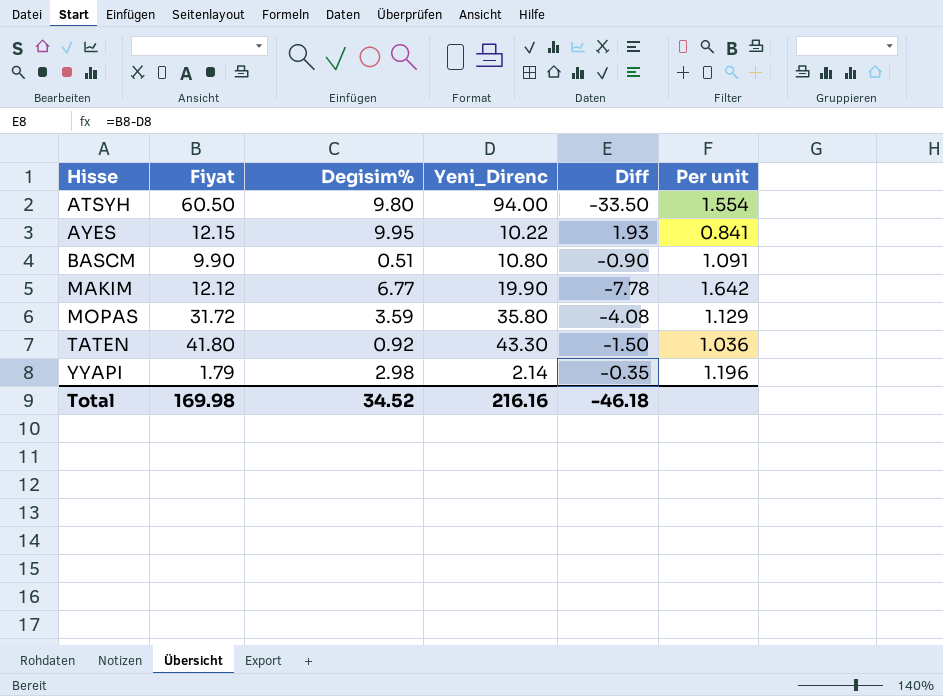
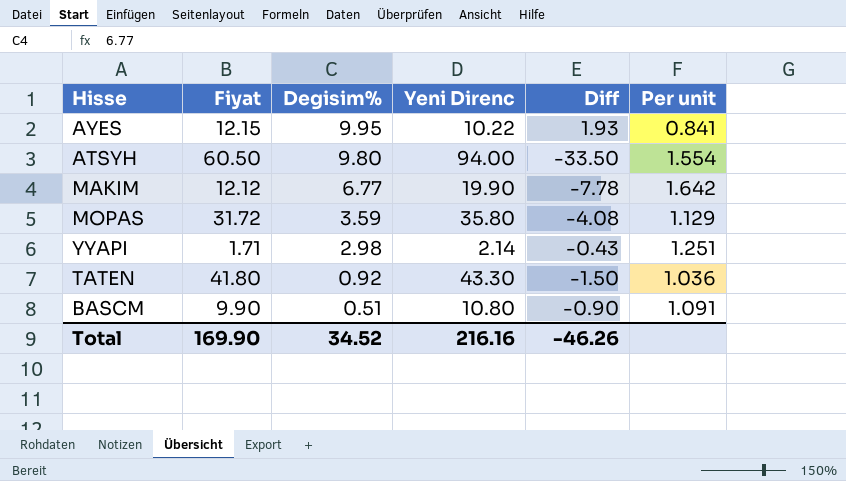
row order: Hisse ascending -> Degisim% descending
column name: Yeni_Direnc -> Yeni Direnc
YYAPI | Fiyat: 1.79 -> 1.71
YYAPI | Diff: -0.35 -> -0.43
YYAPI | Per unit: 1.196 -> 1.251
Total | Fiyat: 169.98 -> 169.90
Total | Diff: -46.18 -> -46.26

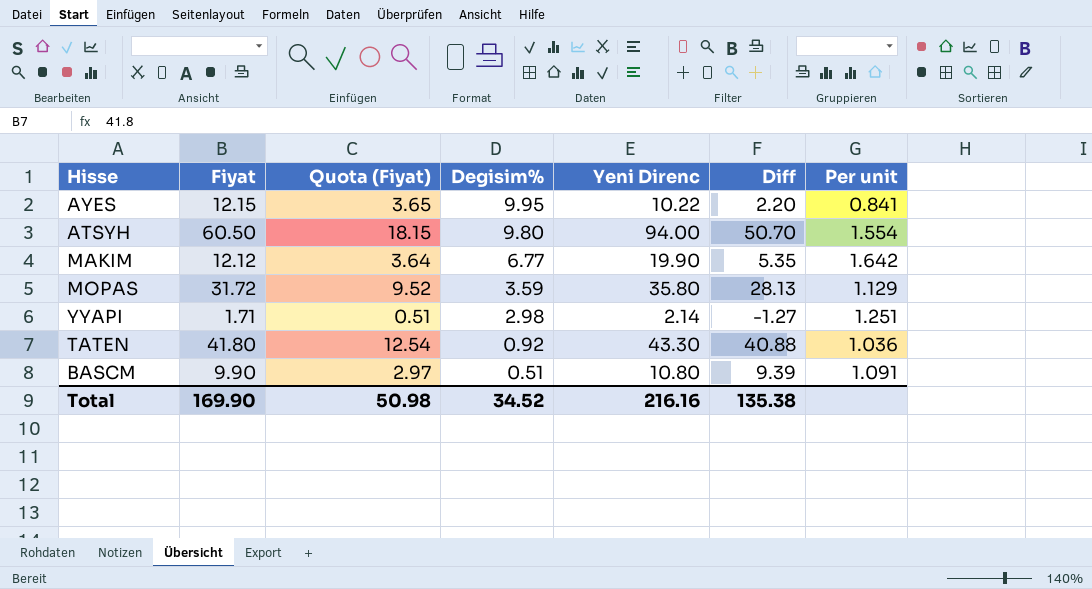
column Quota (Fiyat) | formula: none -> [Fiyat] * 0.3
column Diff | formula: [Fiyat] - [Yeni Direnc] -> [Fiyat] - [Degisim%]
Total | Diff: -46.26 -> 135.38

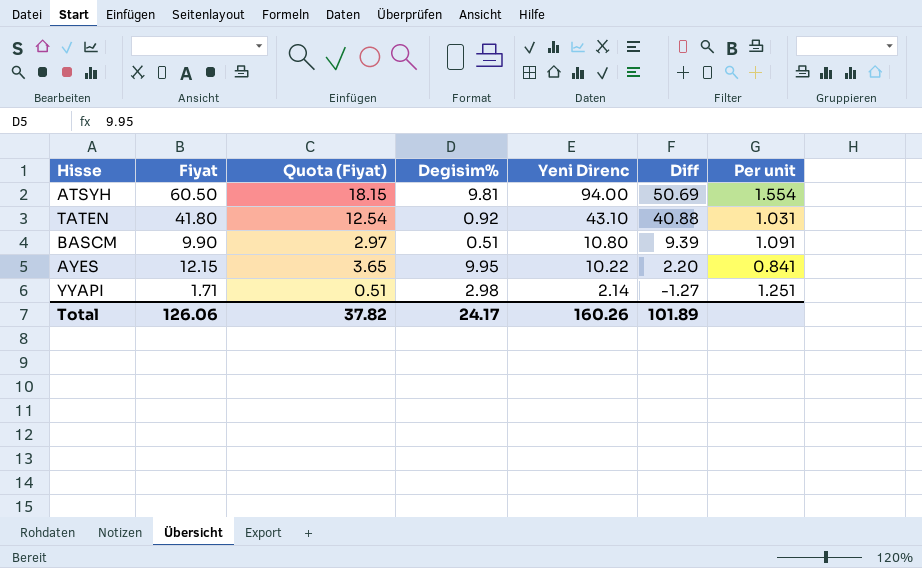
row order: Degisim% descending -> Yeni Direnc descending
row MAKIM: 12.12 | 3.64 | 6.77 | 19.90 | 5.35 | 1.642 -> none
row MOPAS: 31.72 | 9.52 | 3.59 | 35.80 | 28.13 | 1.129 -> none
ATSYH | Degisim%: 9.80 -> 9.81
ATSYH | Diff: 50.70 -> 50.69
TATEN | Yeni Direnc: 43.30 -> 43.10
TATEN | Per unit: 1.036 -> 1.031
Total | Fiyat: 169.90 -> 126.06
Total | Quota (Fiyat): 50.98 -> 37.82
Total | Degisim%: 34.52 -> 24.17
Total | Yeni Direnc: 216.16 -> 160.26
Total | Diff: 135.38 -> 101.89

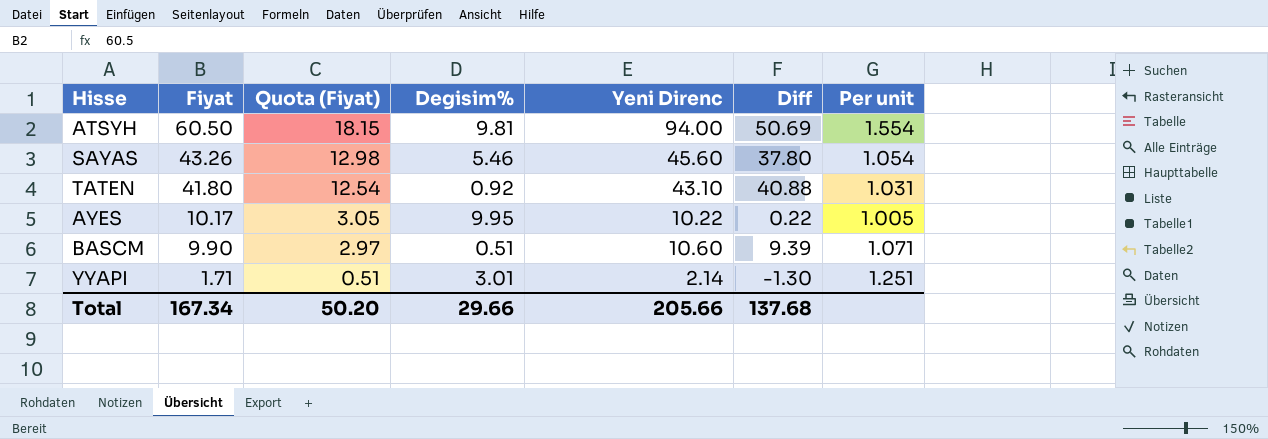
row order: Yeni Direnc descending -> Fiyat descending
row SAYAS: none -> 43.26 | 12.98 | 5.46 | 45.60 | 37.80 | 1.054
AYES | Fiyat: 12.15 -> 10.17
AYES | Quota (Fiyat): 3.65 -> 3.05
AYES | Diff: 2.20 -> 0.22
AYES | Per unit: 0.841 -> 1.005
BASCM | Yeni Direnc: 10.80 -> 10.60
BASCM | Per unit: 1.091 -> 1.071
YYAPI | Degisim%: 2.98 -> 3.01
YYAPI | Diff: -1.27 -> -1.30
Total | Fiyat: 126.06 -> 167.34
Total | Quota (Fiyat): 37.82 -> 50.20
Total | Degisim%: 24.17 -> 29.66
Total | Yeni Direnc: 160.26 -> 205.66
Total | Diff: 101.89 -> 137.68

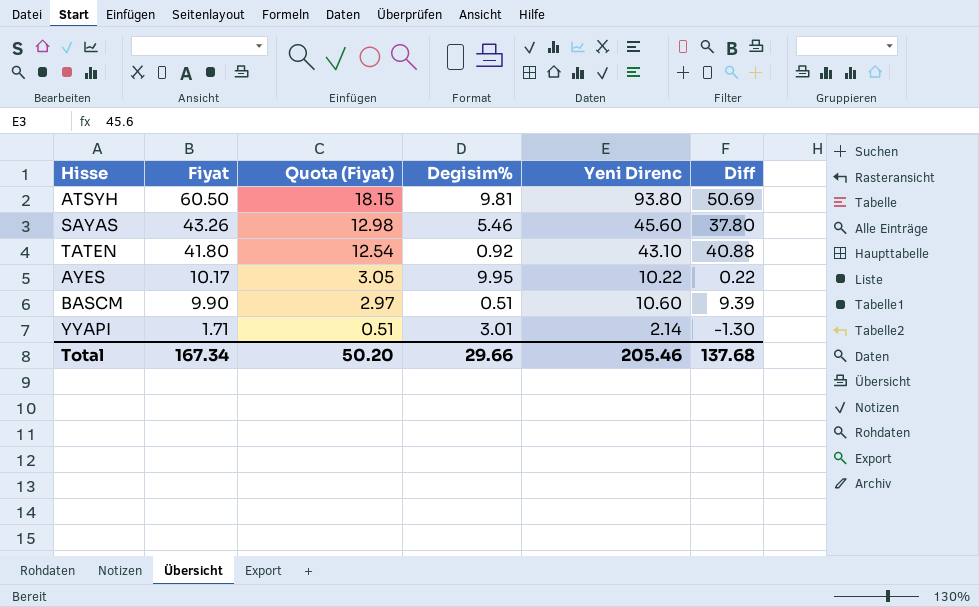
column Per unit | formula: [Yeni Direnc] / [Fiyat] -> none
ATSYH | Yeni Direnc: 94.00 -> 93.80
Total | Yeni Direnc: 205.66 -> 205.46

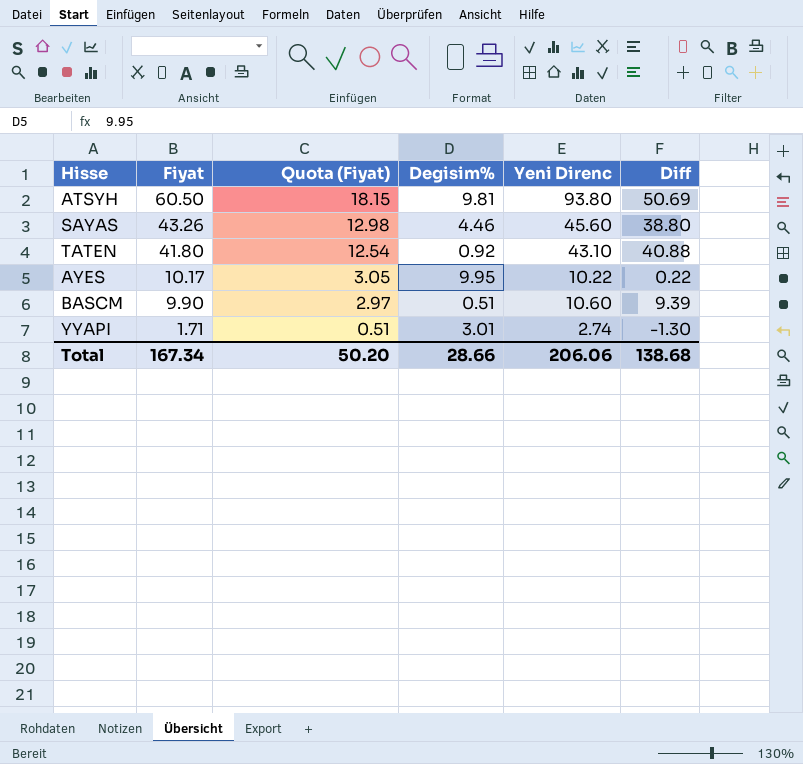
SAYAS | Degisim%: 5.46 -> 4.46
SAYAS | Diff: 37.80 -> 38.80
YYAPI | Yeni Direnc: 2.14 -> 2.74
Total | Degisim%: 29.66 -> 28.66
Total | Yeni Direnc: 205.46 -> 206.06
Total | Diff: 137.68 -> 138.68

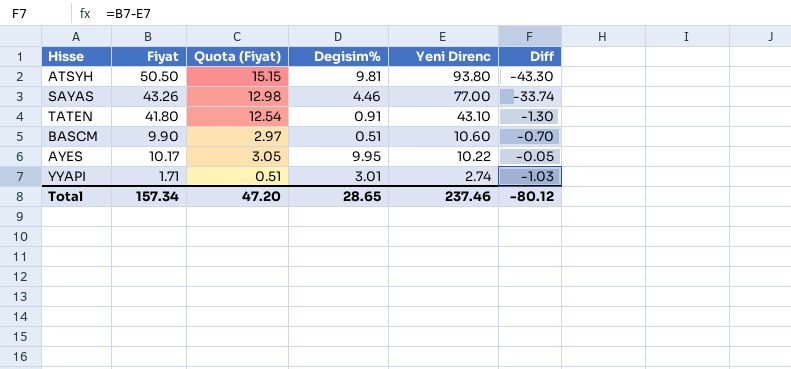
row order: Fiyat descending -> Yeni Direnc descending
column Diff | formula: [Fiyat] - [Degisim%] -> [Fiyat] - [Yeni Direnc]
ATSYH | Fiyat: 60.50 -> 50.50
ATSYH | Quota (Fiyat): 18.15 -> 15.15
SAYAS | Yeni Direnc: 45.60 -> 77.00
TATEN | Degisim%: 0.92 -> 0.91
Total | Fiyat: 167.34 -> 157.34
Total | Quota (Fiyat): 50.20 -> 47.20
Total | Degisim%: 28.66 -> 28.65
Total | Yeni Direnc: 206.06 -> 237.46
Total | Diff: 138.68 -> -80.12

